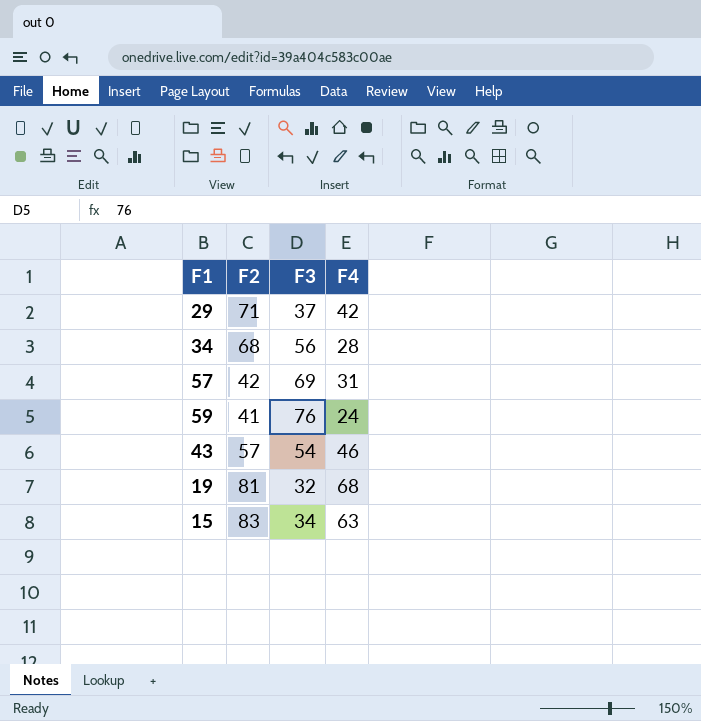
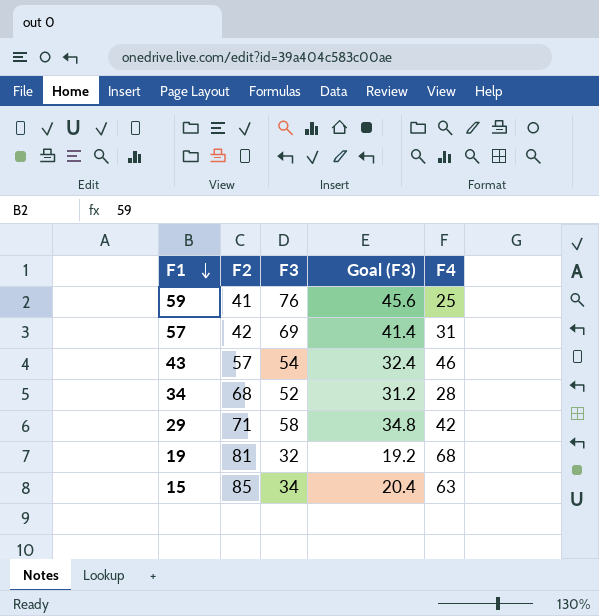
row order: none -> F1 descending
column Goal (F3) | formula: none -> [F3] * 0.6
59 | F4: 24 -> 25
34 | F3: 56 -> 52
29 | F3: 37 -> 58
15 | F2: 83 -> 85

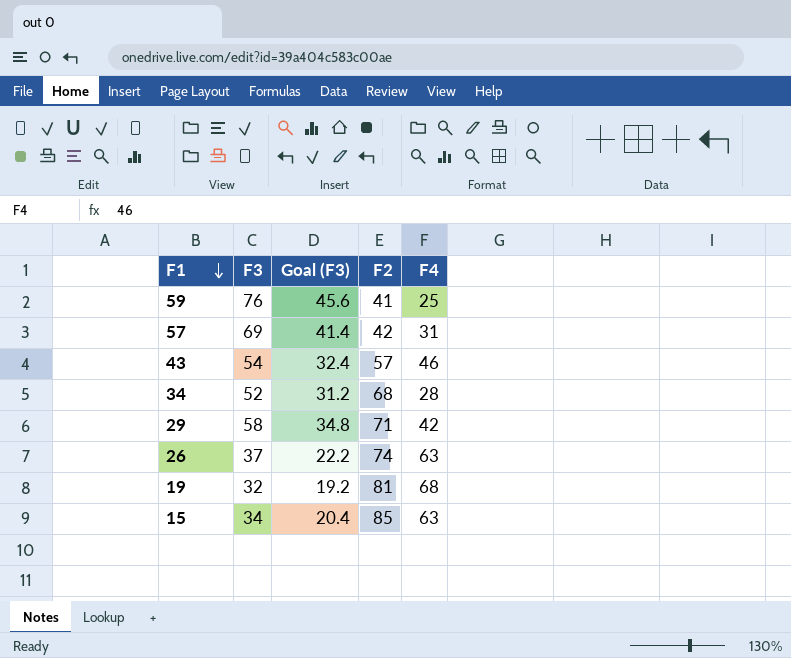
column F2 | position: 2 -> 4
row 26: none -> 37 | 22.2 | 74 | 63

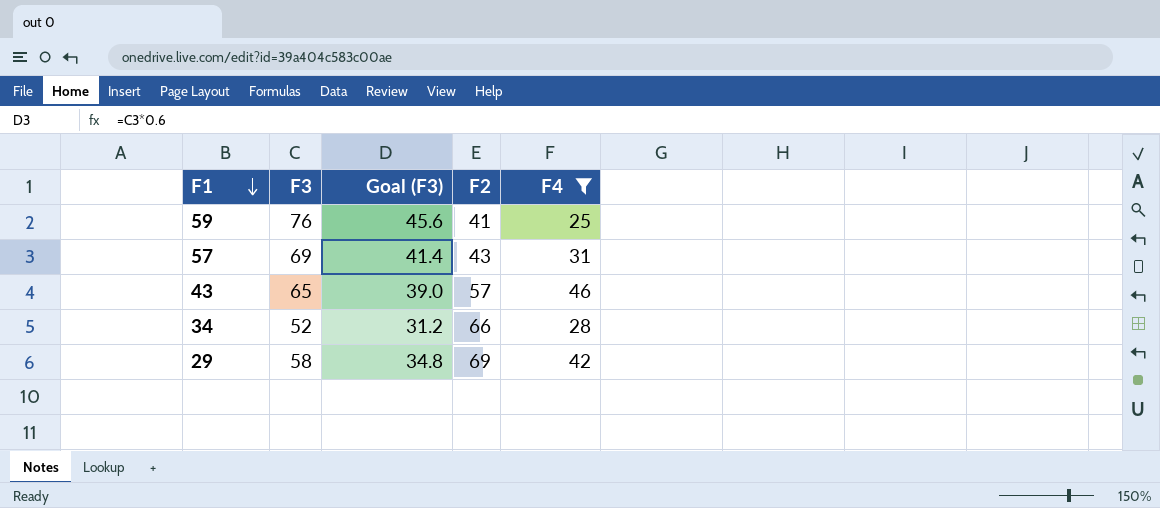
filter: none -> F4 <= 46
57 | F2: 42 -> 43
43 | F3: 54 -> 65
43 | Goal (F3): 32.4 -> 39.0
34 | F2: 68 -> 66
29 | F2: 71 -> 69

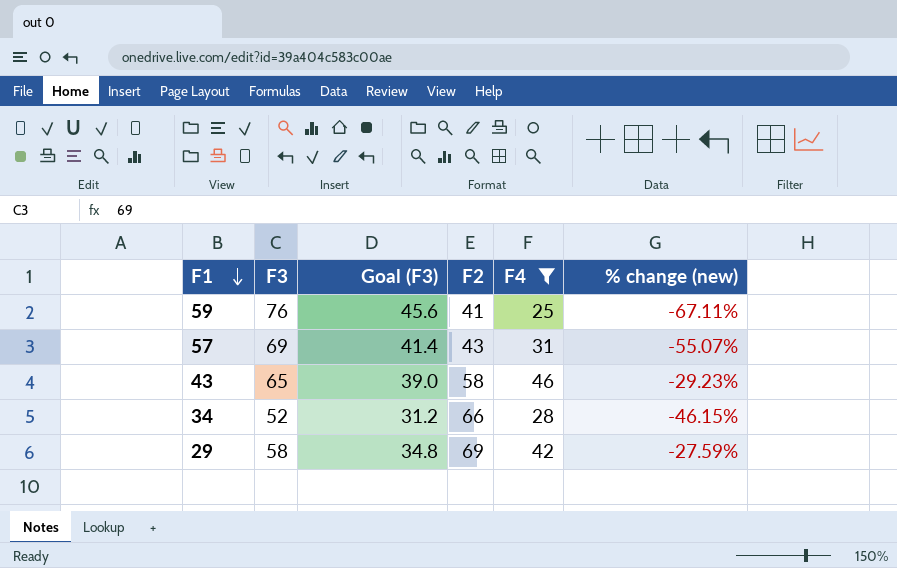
column % change (new) | formula: none -> ([F4] - [F3]) / [F3]
43 | F2: 57 -> 58

